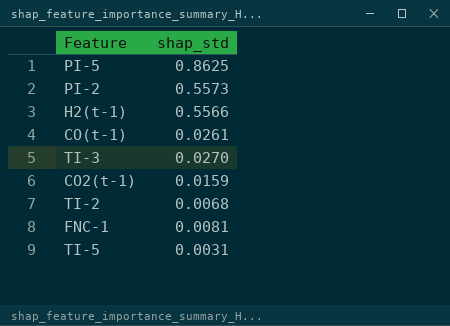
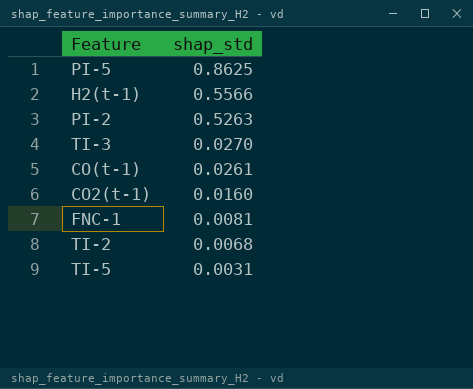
row order: none -> shap_std descending
PI-2 | shap_std: 0.5573 -> 0.5263
CO2(t-1) | shap_std: 0.0159 -> 0.0160

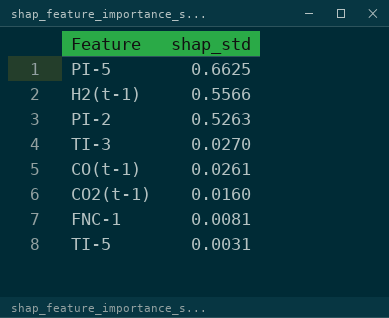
row TI-2: 0.0068 -> none
PI-5 | shap_std: 0.8625 -> 0.6625

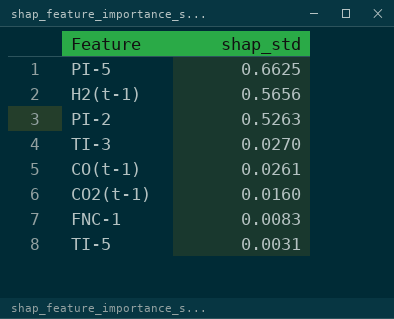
H2(t-1) | shap_std: 0.5566 -> 0.5656
FNC-1 | shap_std: 0.0081 -> 0.0083

